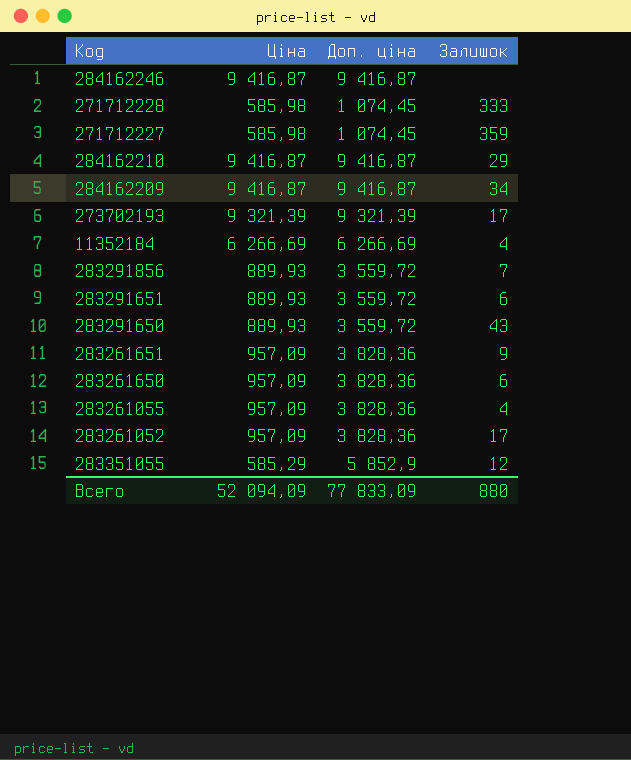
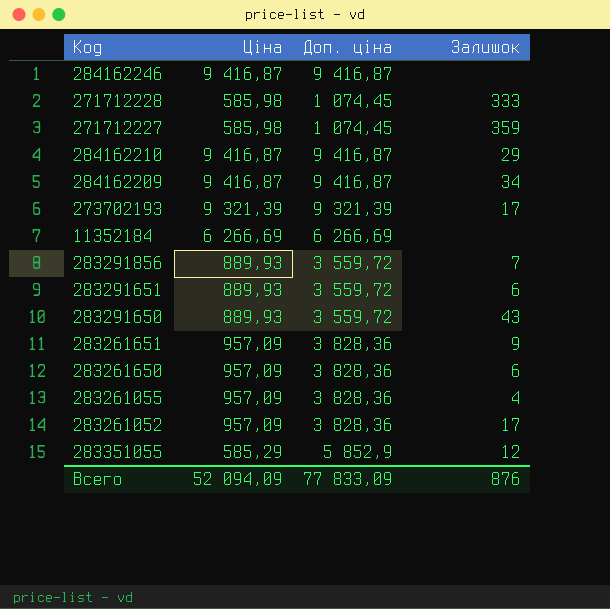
11352184 | Залишок: 4 -> none
Всего | Залишок: 880 -> 876

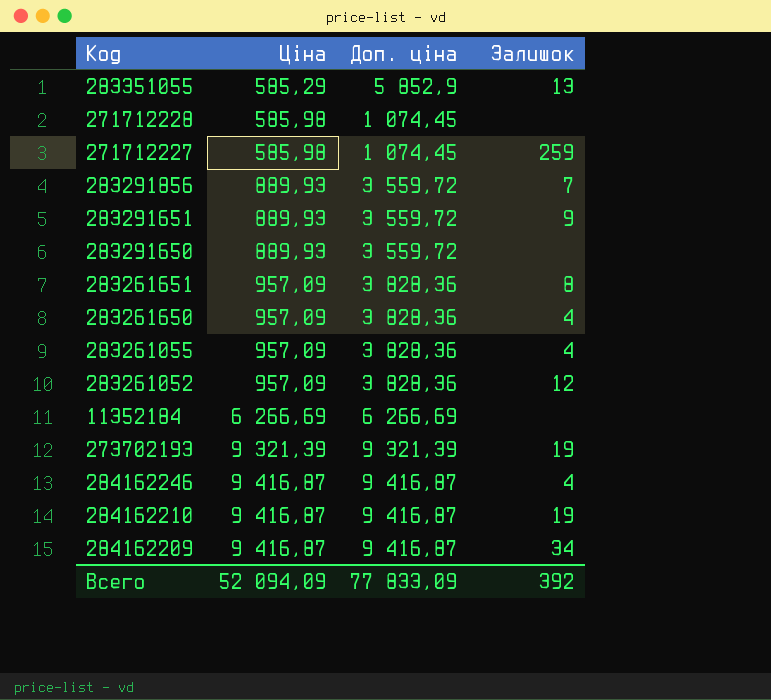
row order: none -> Ціна ascending
283351055 | Залишок: 12 -> 13
271712228 | Залишок: 333 -> none
271712227 | Залишок: 359 -> 259
283291651 | Залишок: 6 -> 9
283291650 | Залишок: 43 -> none
283261651 | Залишок: 9 -> 8
283261650 | Залишок: 6 -> 4
283261052 | Залишок: 17 -> 12
273702193 | Залишок: 17 -> 19
284162246 | Залишок: none -> 4
284162210 | Залишок: 29 -> 19
Всего | Залишок: 876 -> 392

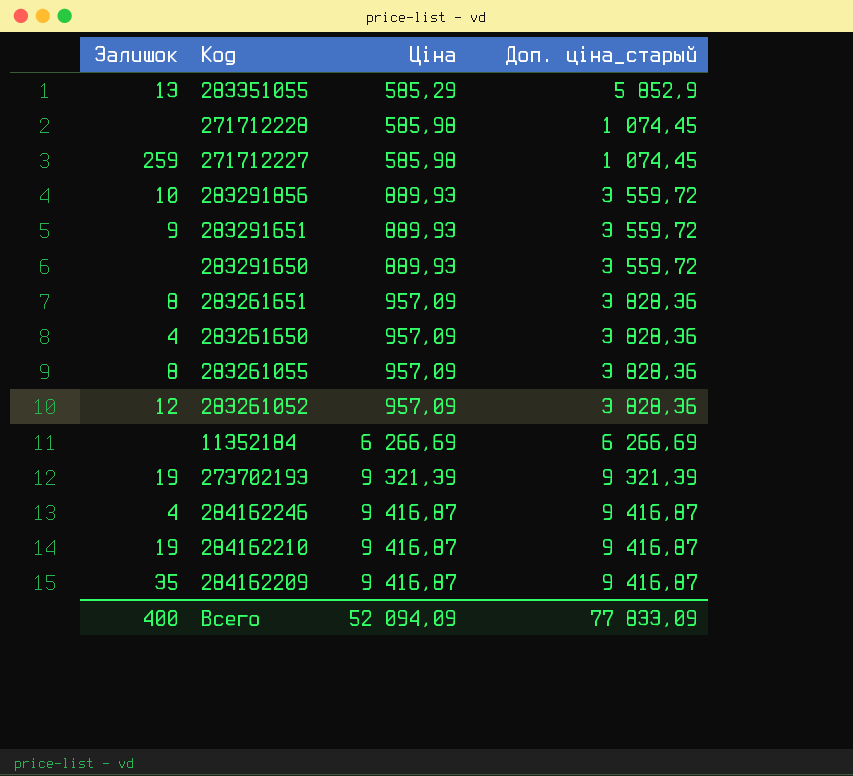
column Залишок | position: 4 -> 1
column name: Доп. ціна -> Доп. ціна_старый
283291856 | Залишок: 7 -> 10
283261055 | Залишок: 4 -> 8
284162209 | Залишок: 34 -> 35
Всего | Залишок: 392 -> 400

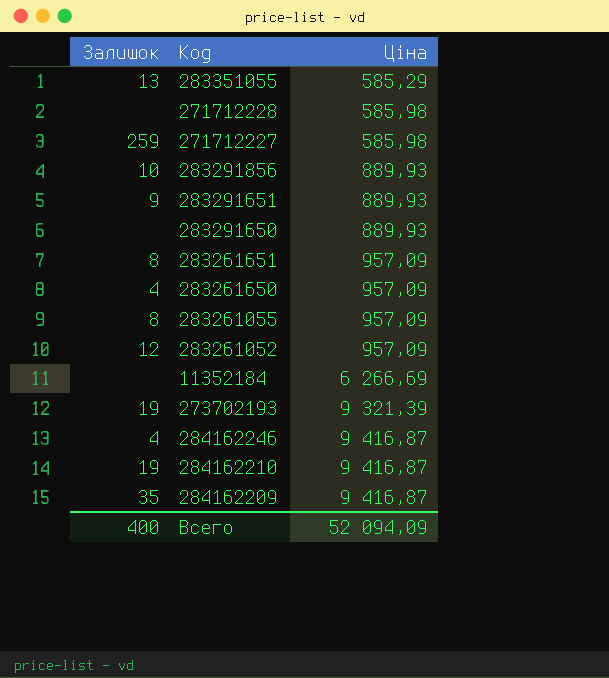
column Доп. ціна_старый | position: 4 -> none

